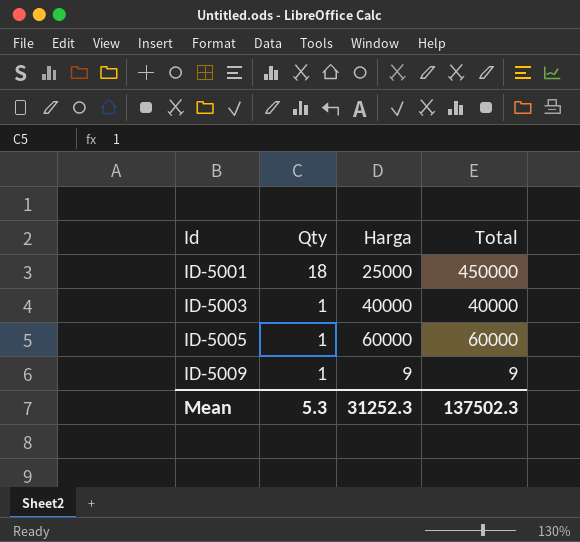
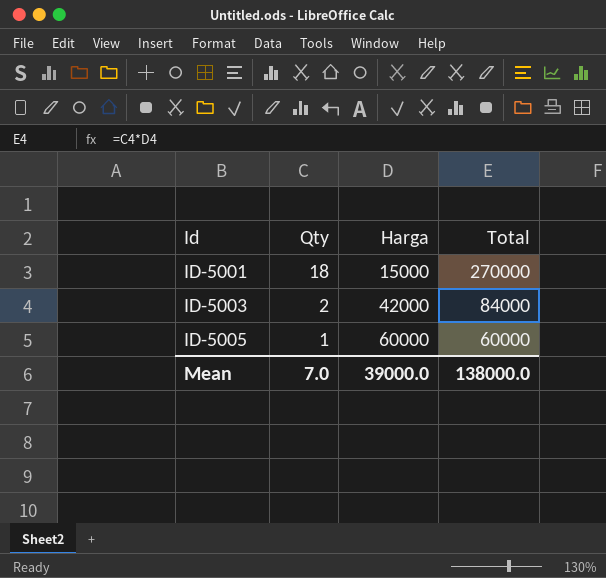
row ID-5009: 1 | 9 | 9 -> none
ID-5001 | Harga: 25000 -> 15000
ID-5001 | Total: 450000 -> 270000
ID-5003 | Qty: 1 -> 2
ID-5003 | Harga: 40000 -> 42000
ID-5003 | Total: 40000 -> 84000
Mean | Qty: 5.3 -> 7.0
Mean | Harga: 31252.3 -> 39000.0
Mean | Total: 137502.3 -> 138000.0

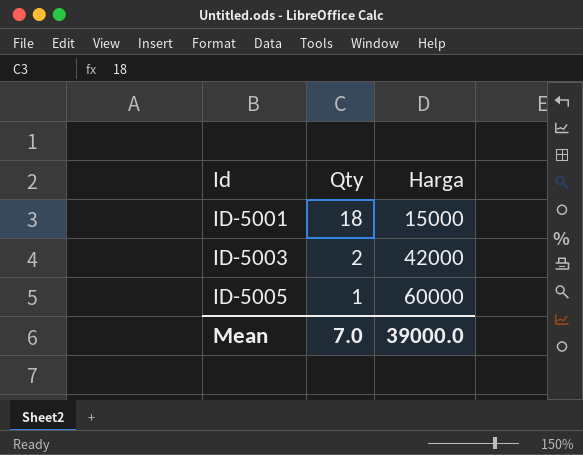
column Total | formula: [Qty] * [Harga] -> none

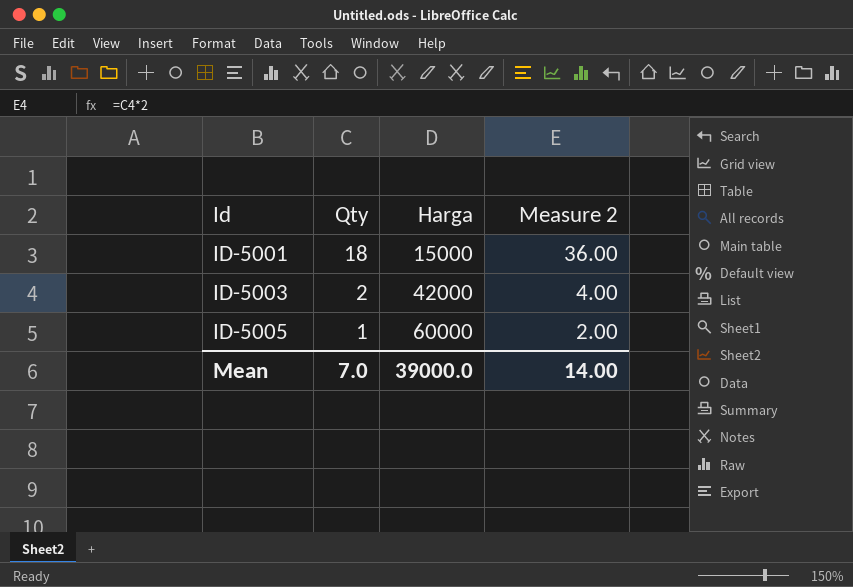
column Measure 2 | formula: none -> [Qty] * 2

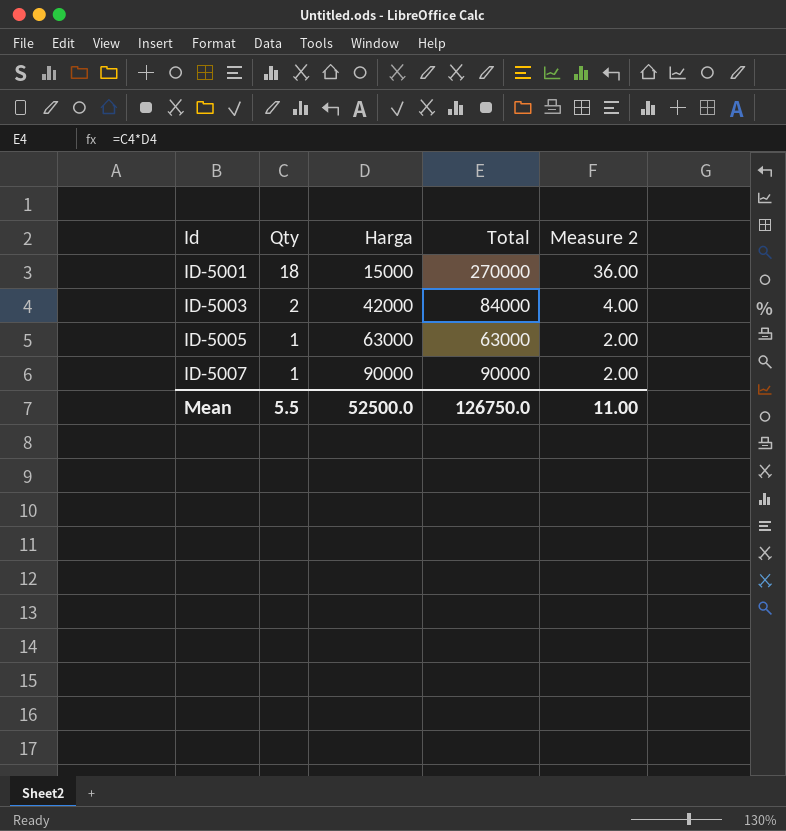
column Total | formula: none -> [Qty] * [Harga]
ID-5005 | Harga: 60000 -> 63000
row ID-5007: none -> 1 | 90000 | 90000 | 2.00
Mean | Qty: 7.0 -> 5.5
Mean | Harga: 39000.0 -> 52500.0
Mean | Measure 2: 14.00 -> 11.00

